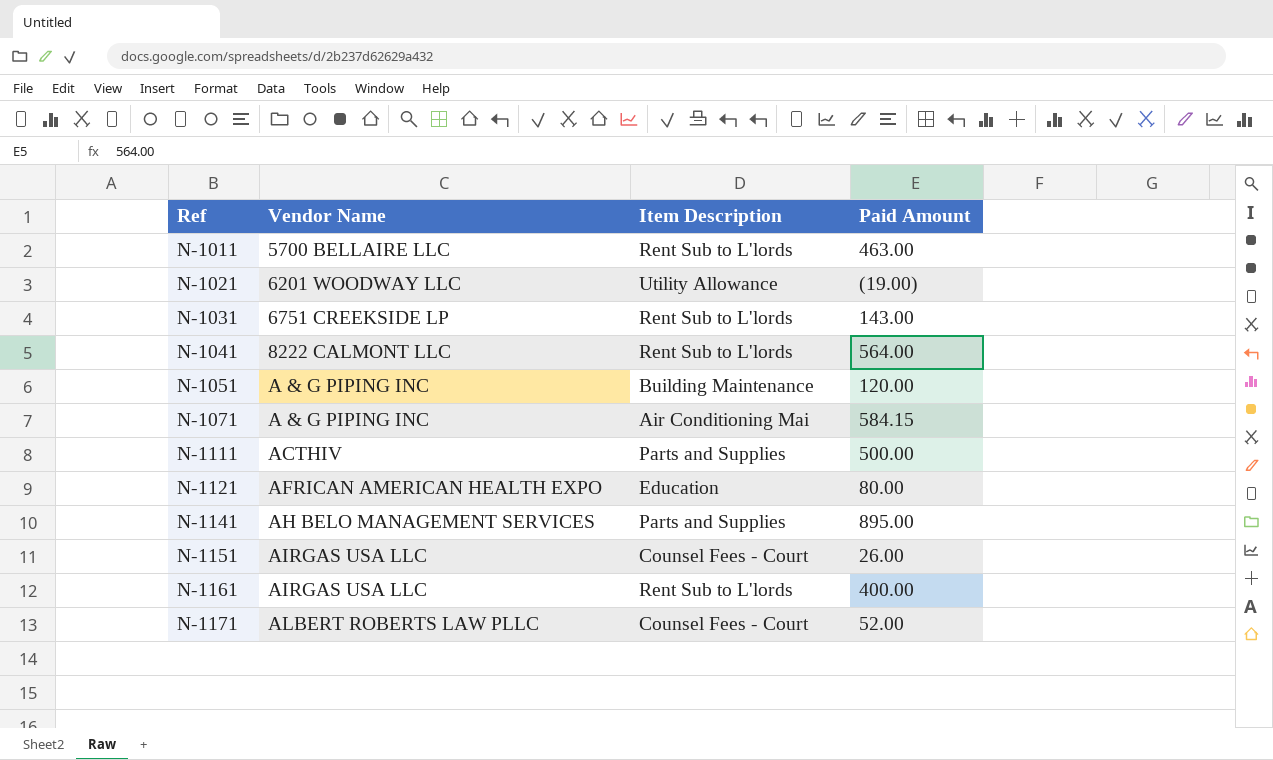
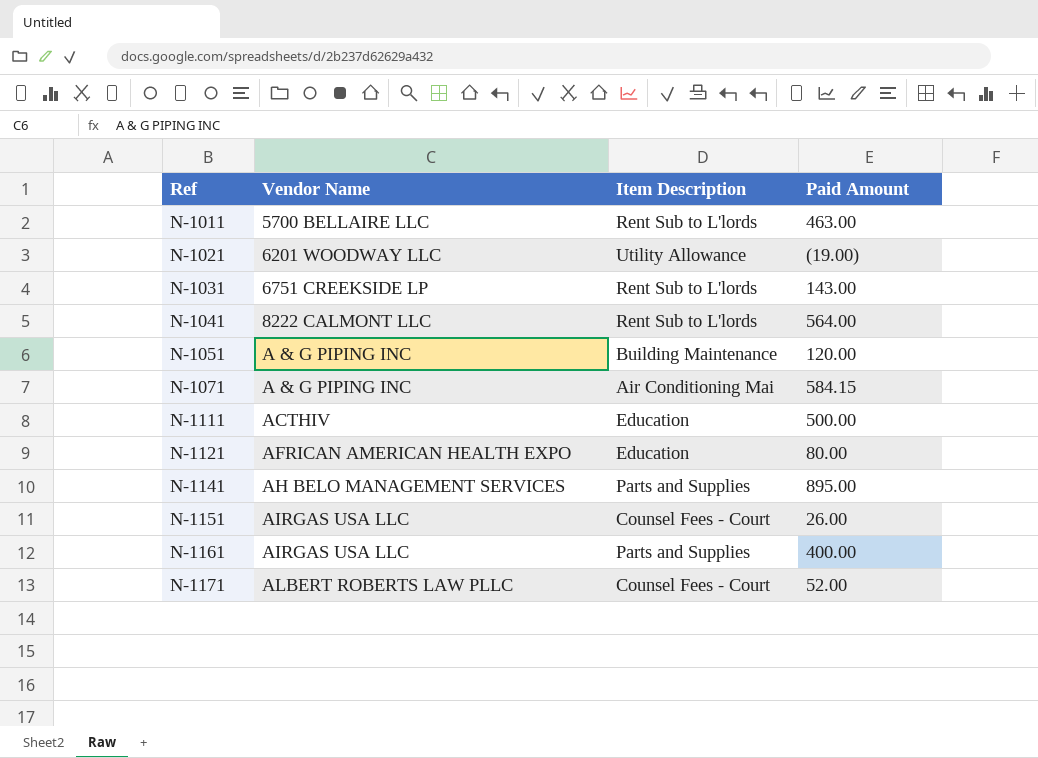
N-1111 | Item Description: Parts and Supplies -> Education
N-1161 | Item Description: Rent Sub to L'lords -> Parts and Supplies

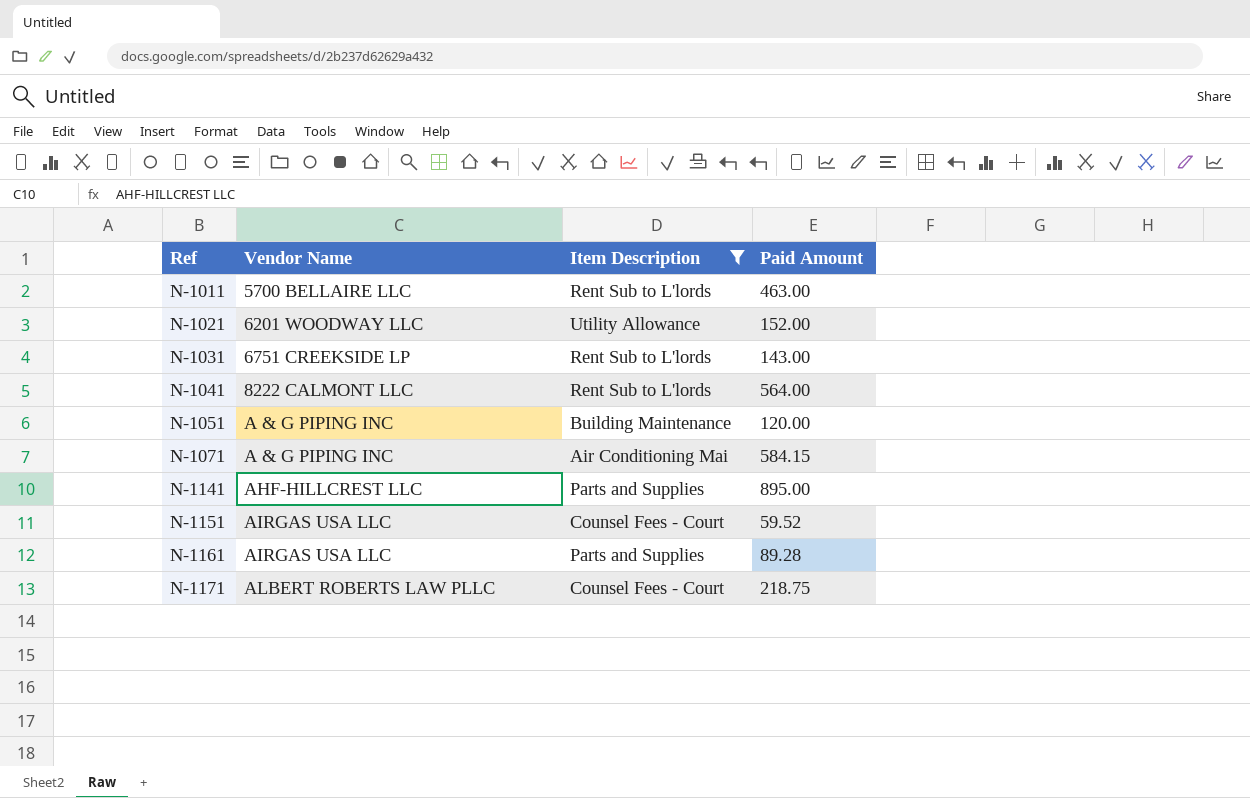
filter: none -> Item Description != Education
N-1021 | Paid Amount: (19.00) -> 152.00
N-1141 | Vendor Name: AH BELO MANAGEMENT SERVICES -> AHF-HILLCREST LLC
N-1151 | Paid Amount: 26.00 -> 59.52
N-1161 | Paid Amount: 400.00 -> 89.28
N-1171 | Paid Amount: 52.00 -> 218.75

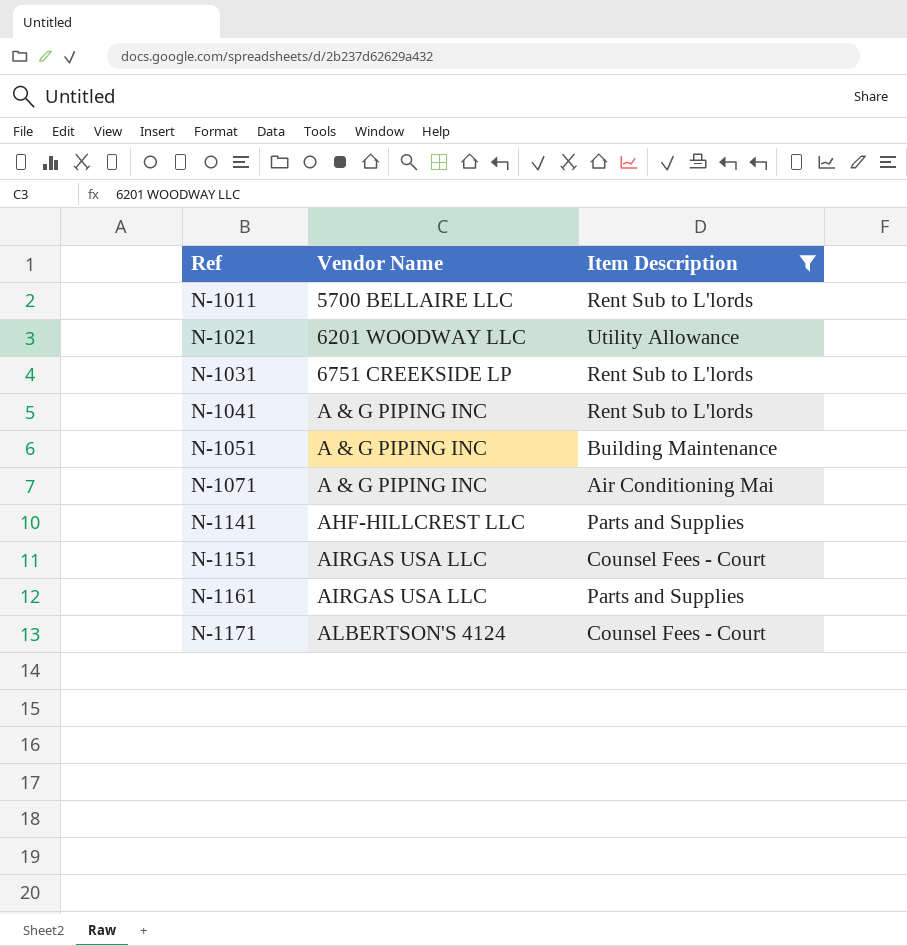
column Paid Amount | position: 4 -> none
N-1041 | Vendor Name: 8222 CALMONT LLC -> A & G PIPING INC
N-1171 | Vendor Name: ALBERT ROBERTS LAW PLLC -> ALBERTSON'S 4124

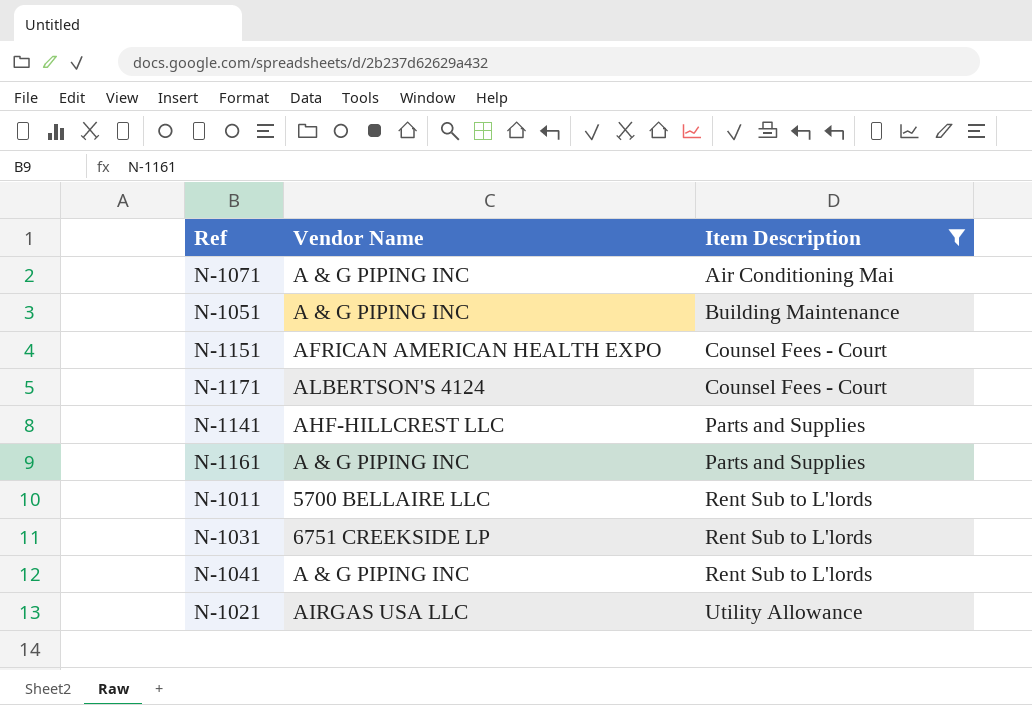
row order: Ref ascending -> Item Description ascending
N-1151 | Vendor Name: AIRGAS USA LLC -> AFRICAN AMERICAN HEALTH EXPO
N-1161 | Vendor Name: AIRGAS USA LLC -> A & G PIPING INC
N-1021 | Vendor Name: 6201 WOODWAY LLC -> AIRGAS USA LLC

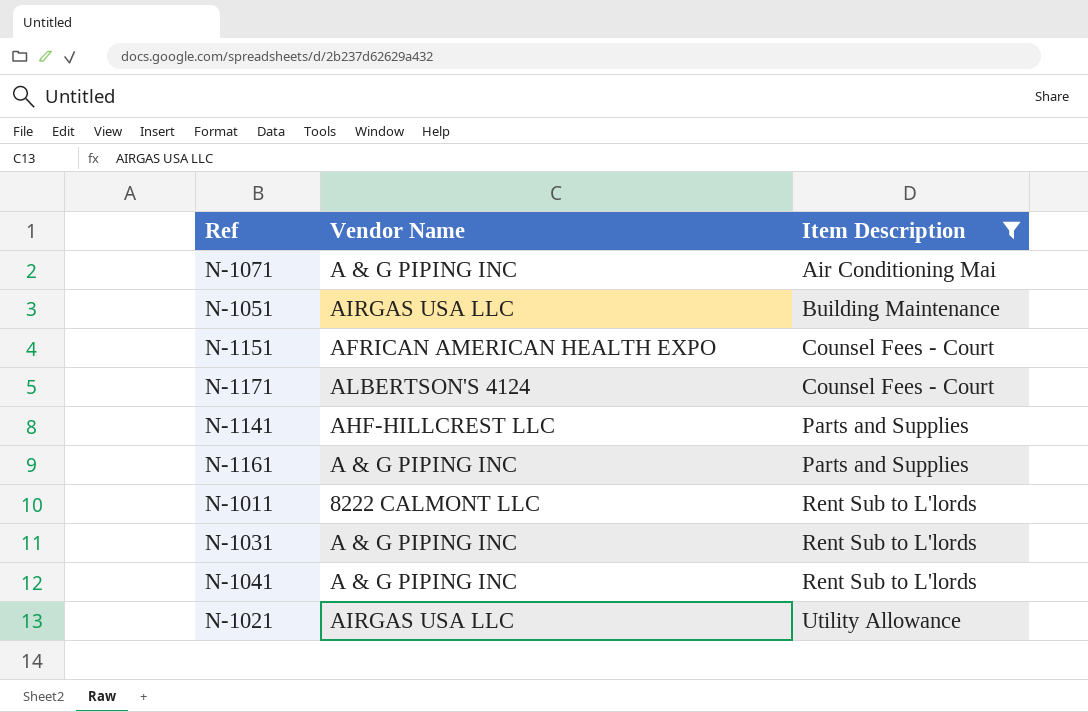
N-1051 | Vendor Name: A & G PIPING INC -> AIRGAS USA LLC
N-1011 | Vendor Name: 5700 BELLAIRE LLC -> 8222 CALMONT LLC
N-1031 | Vendor Name: 6751 CREEKSIDE LP -> A & G PIPING INC

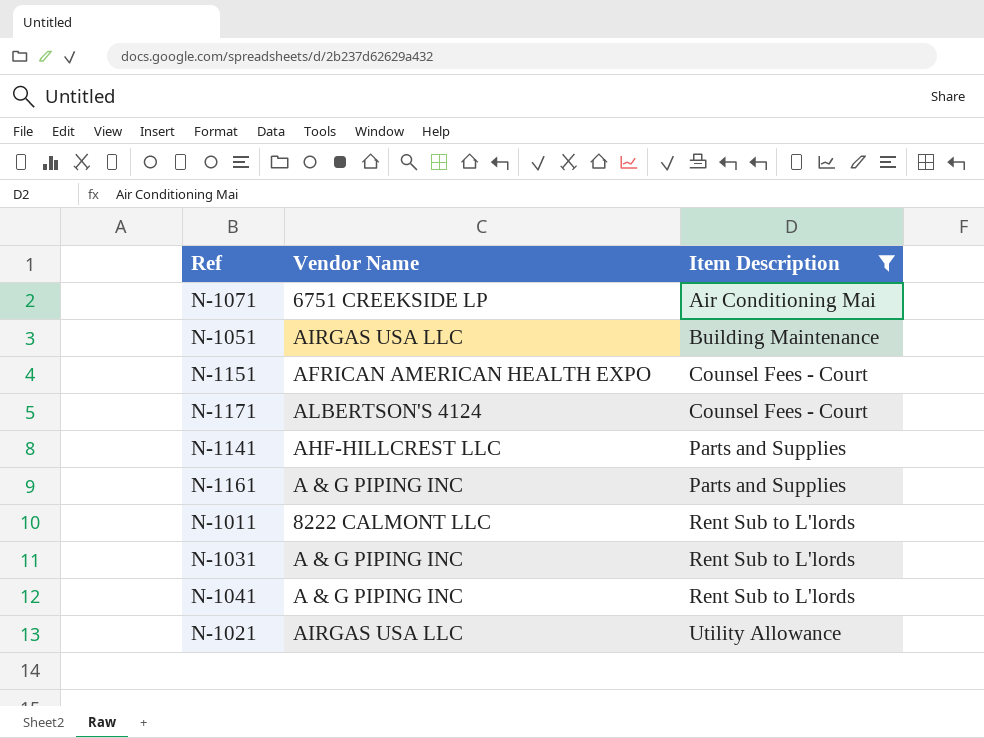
N-1071 | Vendor Name: A & G PIPING INC -> 6751 CREEKSIDE LP

